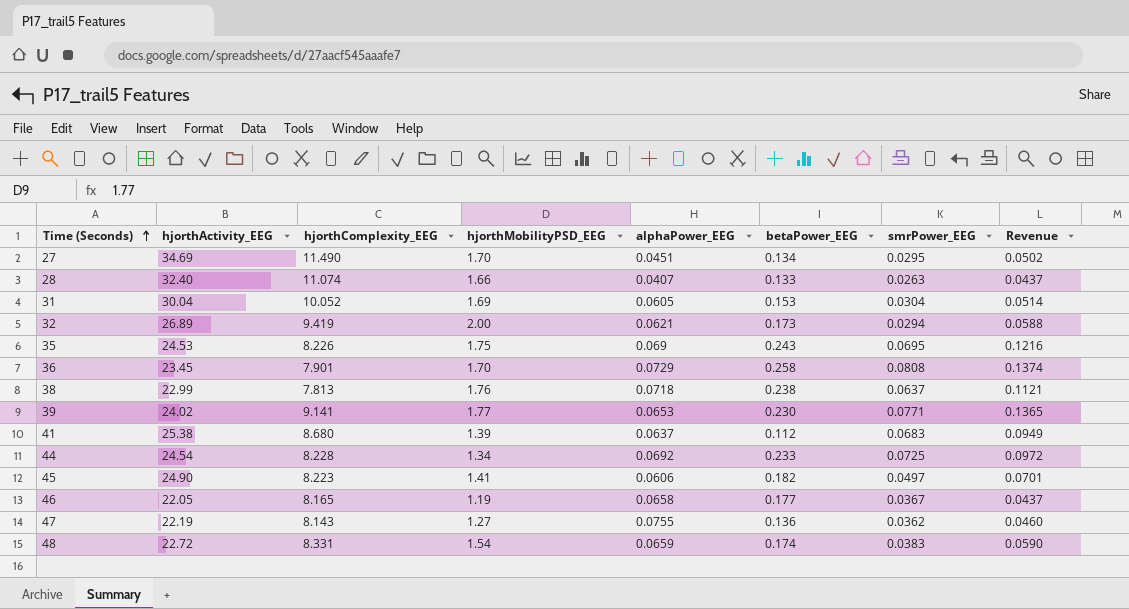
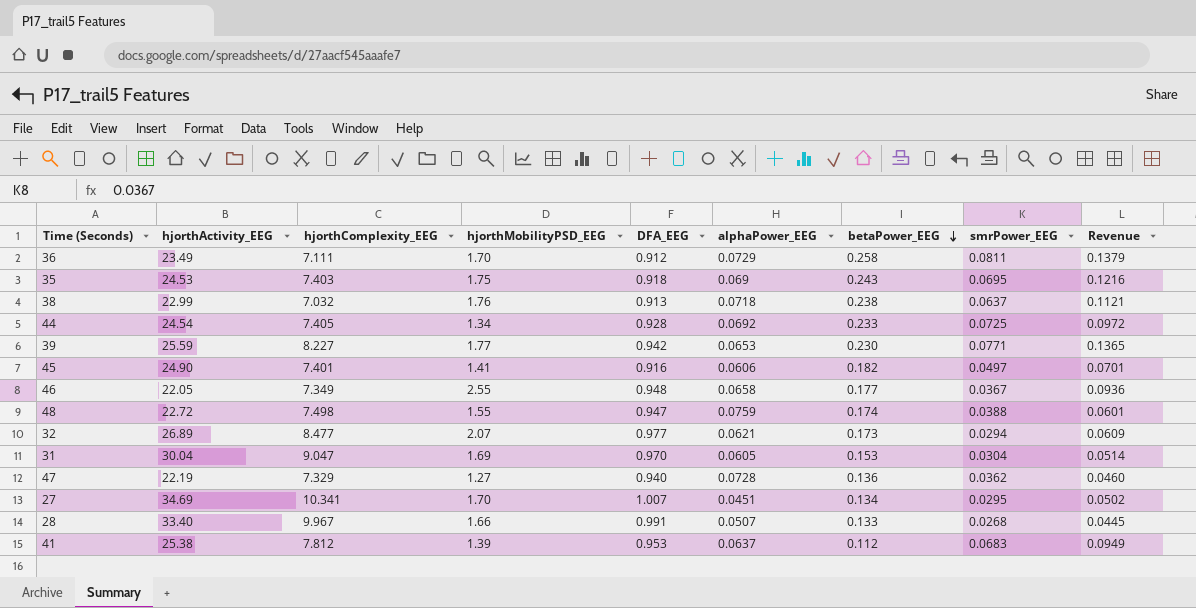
row order: Time (Seconds) ascending -> betaPower_EEG descending
column DFA_EEG | position: none -> 5
36 | hjorthActivity_EEG: 23.45 -> 23.49
36 | hjorthComplexity_EEG: 7.901 -> 7.111
36 | smrPower_EEG: 0.0808 -> 0.0811
36 | Revenue: 0.1374 -> 0.1379
35 | hjorthComplexity_EEG: 8.226 -> 7.403
38 | hjorthComplexity_EEG: 7.813 -> 7.032
44 | hjorthComplexity_EEG: 8.228 -> 7.405
39 | hjorthActivity_EEG: 24.02 -> 25.59
39 | hjorthComplexity_EEG: 9.141 -> 8.227
45 | hjorthComplexity_EEG: 8.223 -> 7.401
46 | hjorthComplexity_EEG: 8.165 -> 7.349
46 | hjorthMobilityPSD_EEG: 1.19 -> 2.55
46 | Revenue: 0.0437 -> 0.0936
48 | hjorthComplexity_EEG: 8.331 -> 7.498
48 | hjorthMobilityPSD_EEG: 1.54 -> 1.55
48 | alphaPower_EEG: 0.0659 -> 0.0759
48 | smrPower_EEG: 0.0383 -> 0.0388
48 | Revenue: 0.0590 -> 0.0601
32 | hjorthComplexity_EEG: 9.419 -> 8.477
32 | hjorthMobilityPSD_EEG: 2.00 -> 2.07
32 | Revenue: 0.0588 -> 0.0609
31 | hjorthComplexity_EEG: 10.052 -> 9.047
47 | hjorthComplexity_EEG: 8.143 -> 7.329
47 | alphaPower_EEG: 0.0755 -> 0.0728
27 | hjorthComplexity_EEG: 11.490 -> 10.341
28 | hjorthActivity_EEG: 32.40 -> 33.40
28 | hjorthComplexity_EEG: 11.074 -> 9.967
28 | alphaPower_EEG: 0.0407 -> 0.0507
28 | smrPower_EEG: 0.0263 -> 0.0268
28 | Revenue: 0.0437 -> 0.0445
41 | hjorthComplexity_EEG: 8.680 -> 7.812

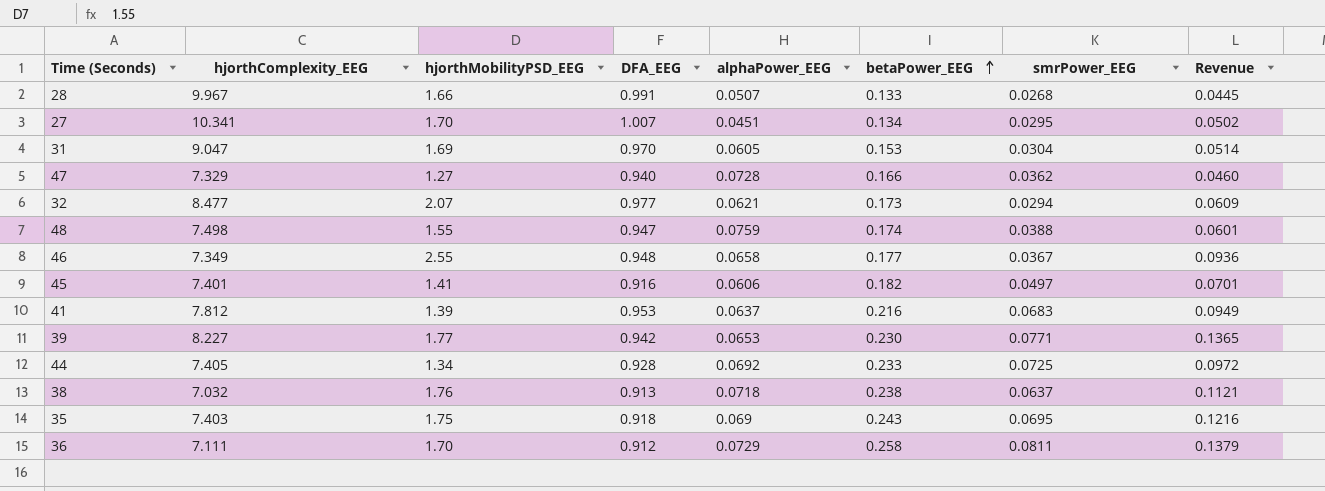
row order: betaPower_EEG descending -> betaPower_EEG ascending
column hjorthActivity_EEG | position: 2 -> none
47 | betaPower_EEG: 0.136 -> 0.166
41 | betaPower_EEG: 0.112 -> 0.216

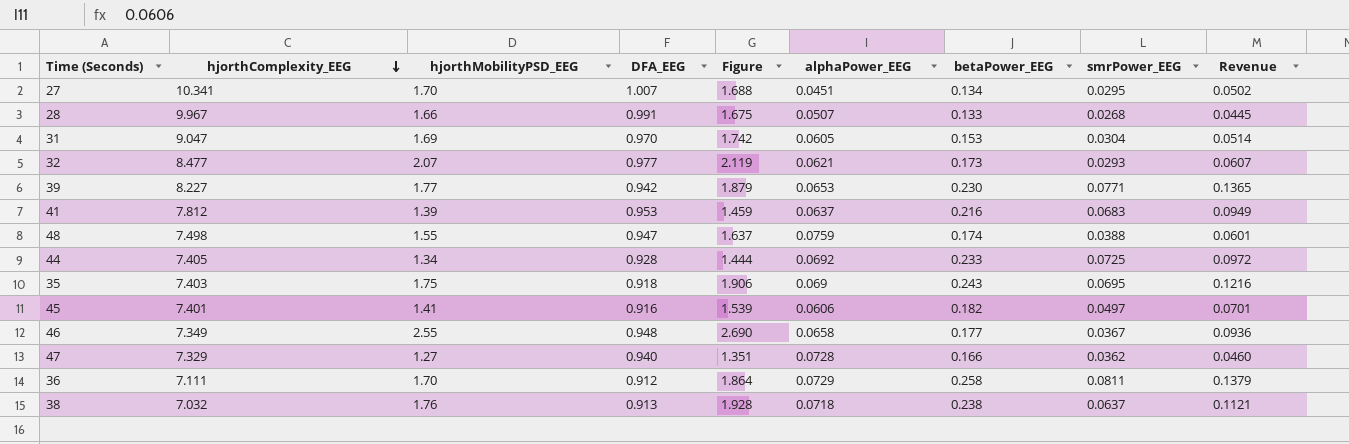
row order: betaPower_EEG ascending -> hjorthComplexity_EEG descending
column Figure | formula: none -> [hjorthMobilityPSD_EEG] / [DFA_EEG]
32 | smrPower_EEG: 0.0294 -> 0.0293
32 | Revenue: 0.0609 -> 0.0607

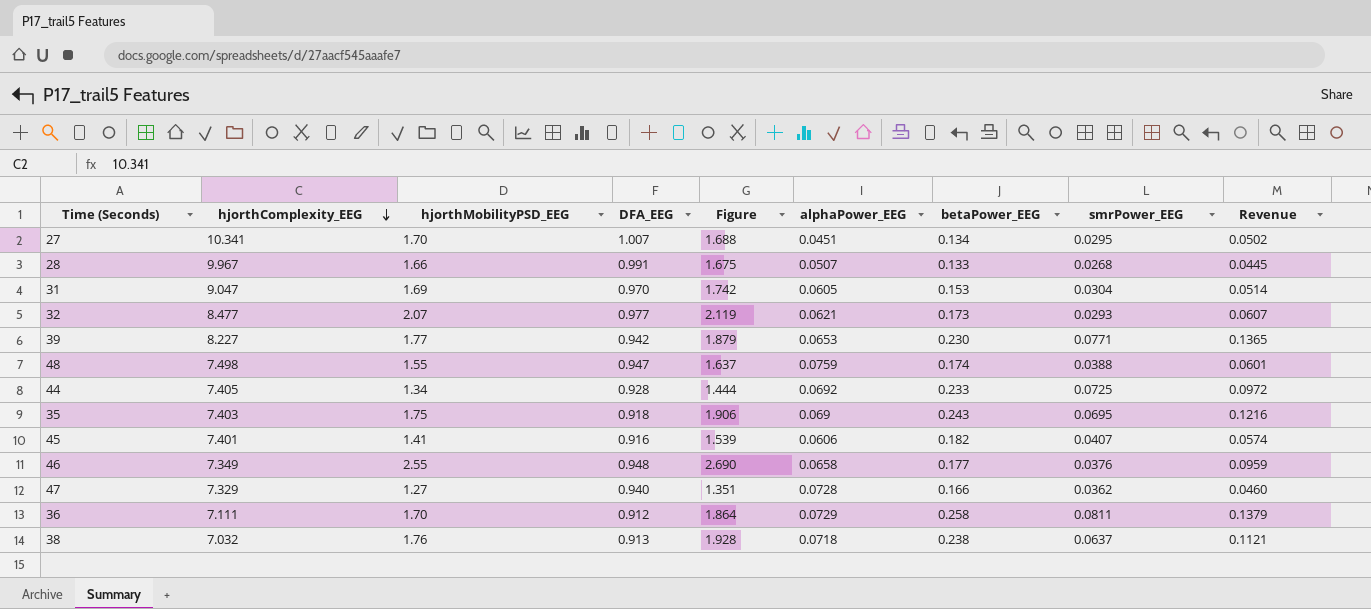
row 41: 7.812 | 1.39 | 0.953 | 1.459 | 0.0637 | 0.216 | 0.0683 | 0.0949 -> none
45 | smrPower_EEG: 0.0497 -> 0.0407
45 | Revenue: 0.0701 -> 0.0574
46 | smrPower_EEG: 0.0367 -> 0.0376
46 | Revenue: 0.0936 -> 0.0959

